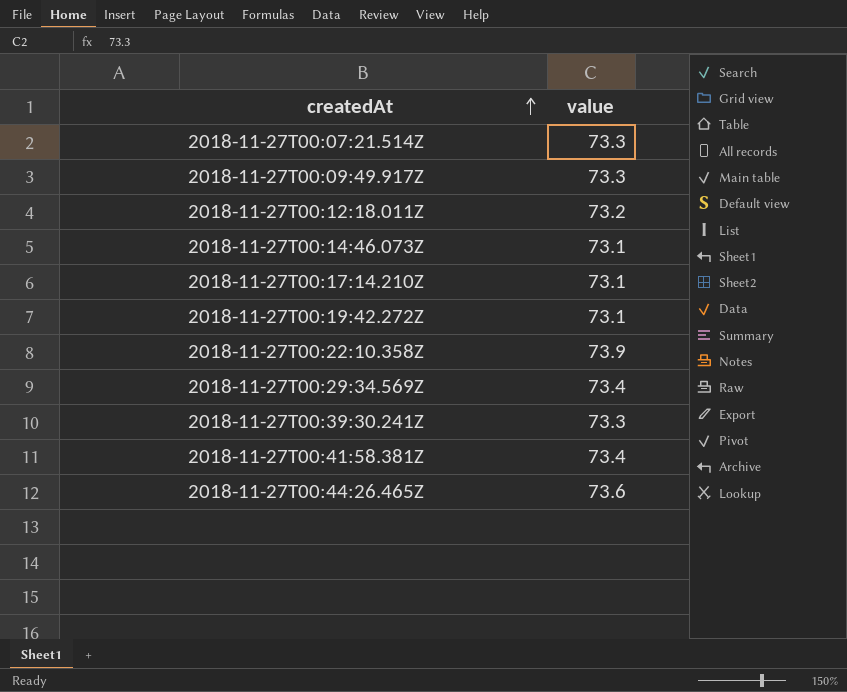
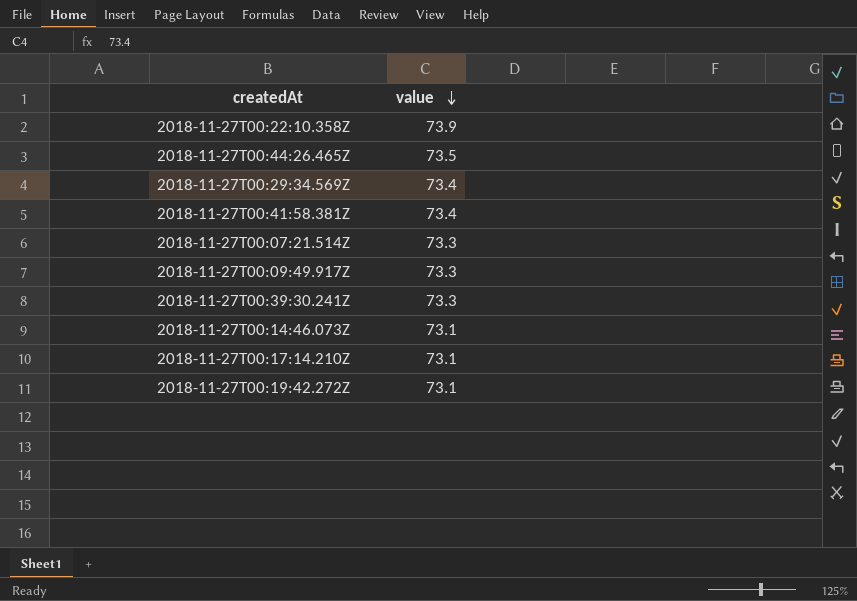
row order: createdAt ascending -> value descending
row 2018-11-27T00:12:18.011Z: 73.2 -> none
2018-11-27T00:44:26.465Z | value: 73.6 -> 73.5

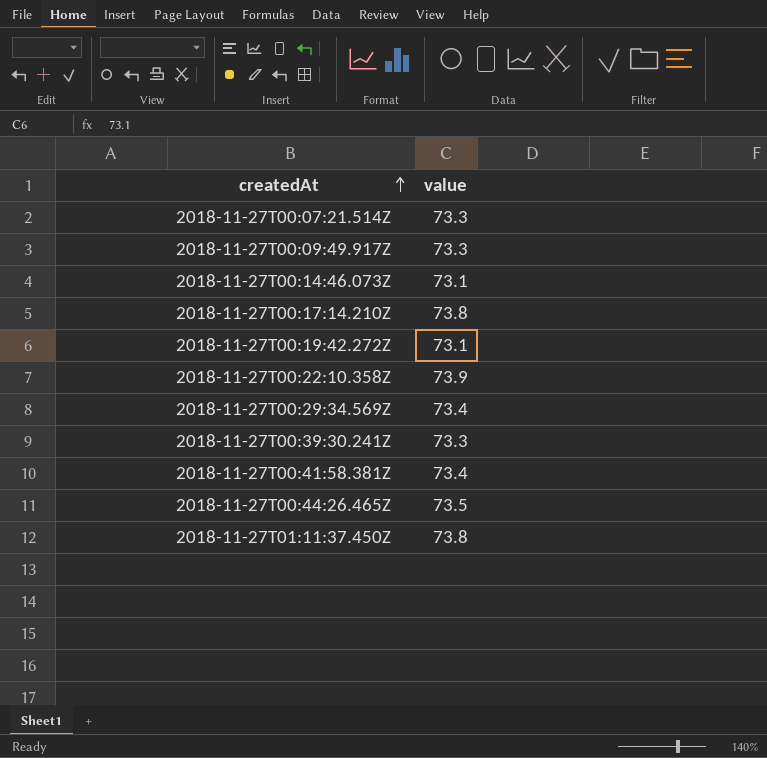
row order: value descending -> createdAt ascending
2018-11-27T00:17:14.210Z | value: 73.1 -> 73.8
row 2018-11-27T01:11:37.450Z: none -> 73.8

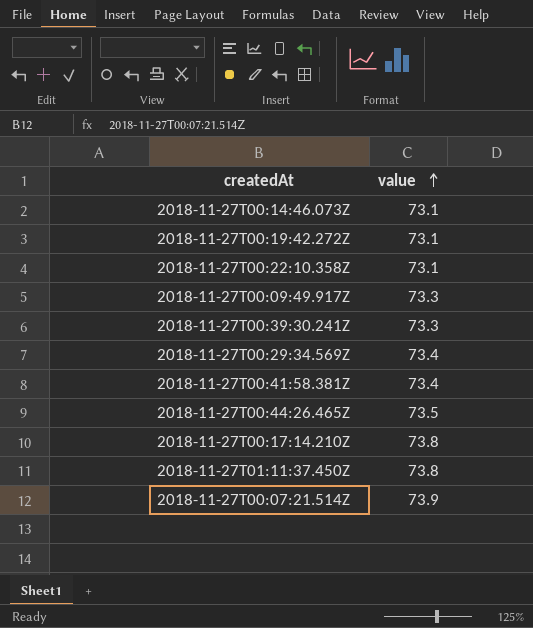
row order: createdAt ascending -> value ascending
2018-11-27T00:22:10.358Z | value: 73.9 -> 73.1
2018-11-27T00:07:21.514Z | value: 73.3 -> 73.9

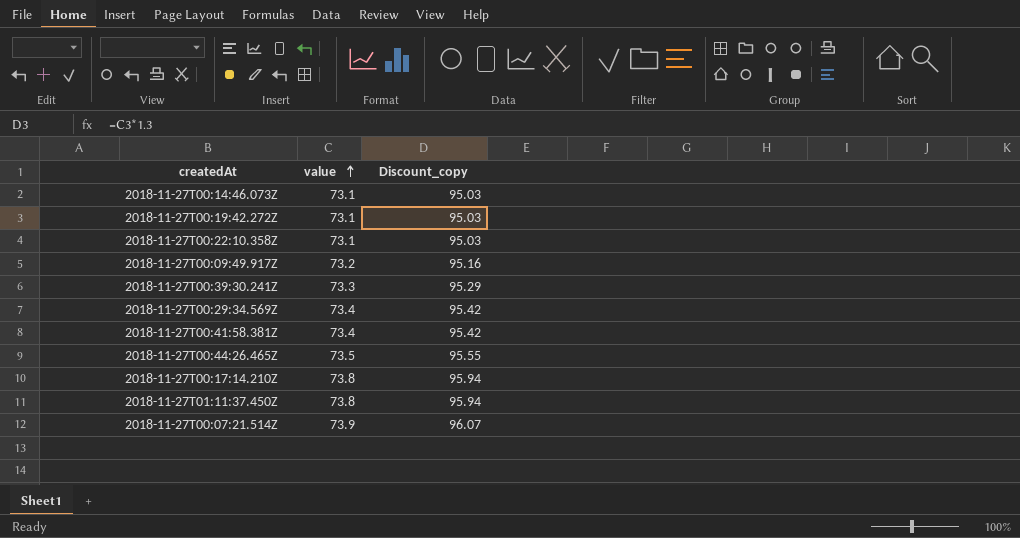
column Discount_copy | formula: none -> [value] * 1.3
2018-11-27T00:09:49.917Z | value: 73.3 -> 73.2

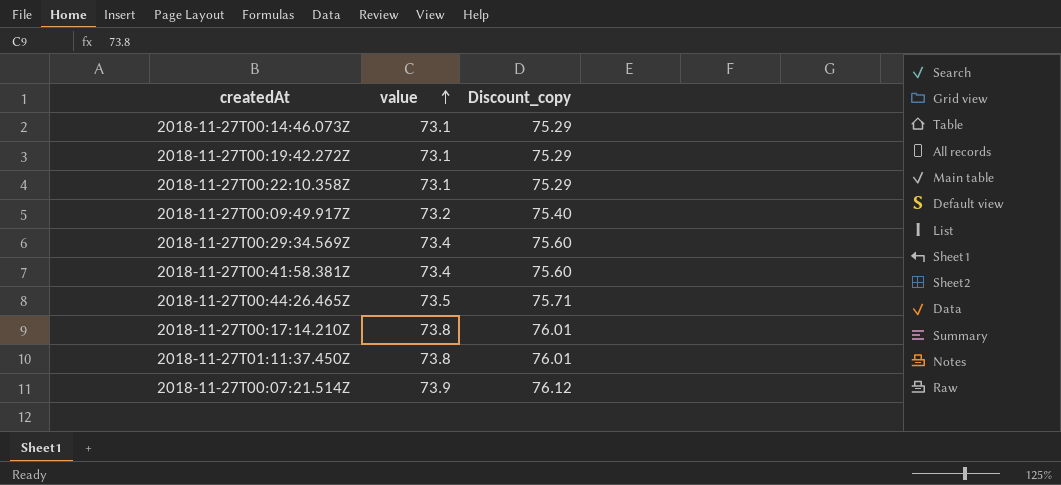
column Discount_copy | formula: [value] * 1.3 -> [value] * 1.03
row 2018-11-27T00:39:30.241Z: 73.3 | 95.29 -> none

